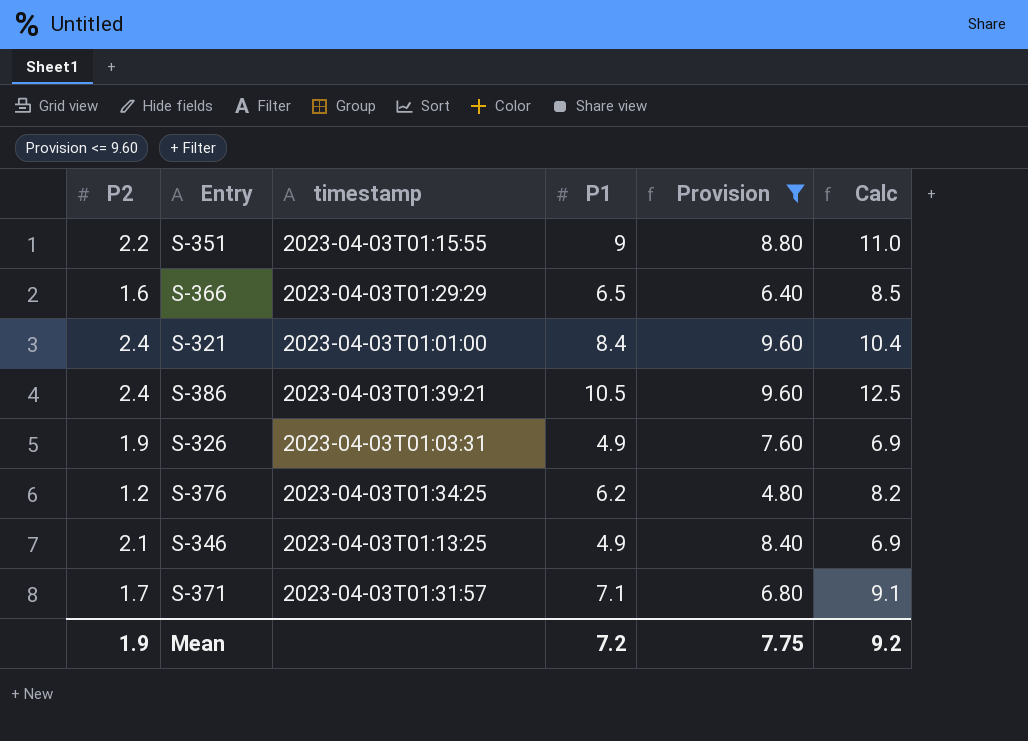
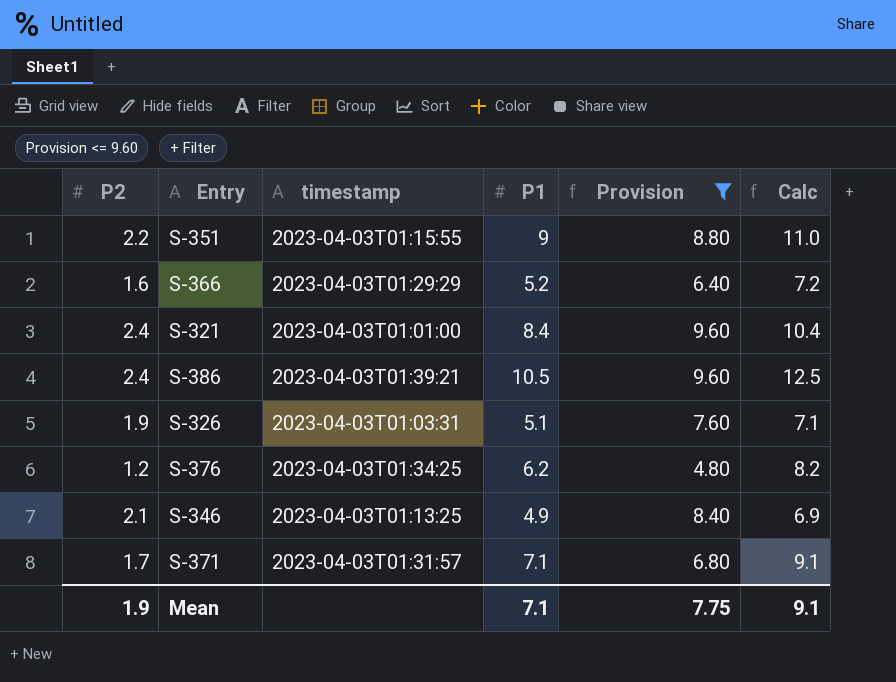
S-366 | P1: 6.5 -> 5.2
S-366 | Calc: 8.5 -> 7.2
S-326 | P1: 4.9 -> 5.1
S-326 | Calc: 6.9 -> 7.1
Mean | P1: 7.2 -> 7.1
Mean | Calc: 9.2 -> 9.1

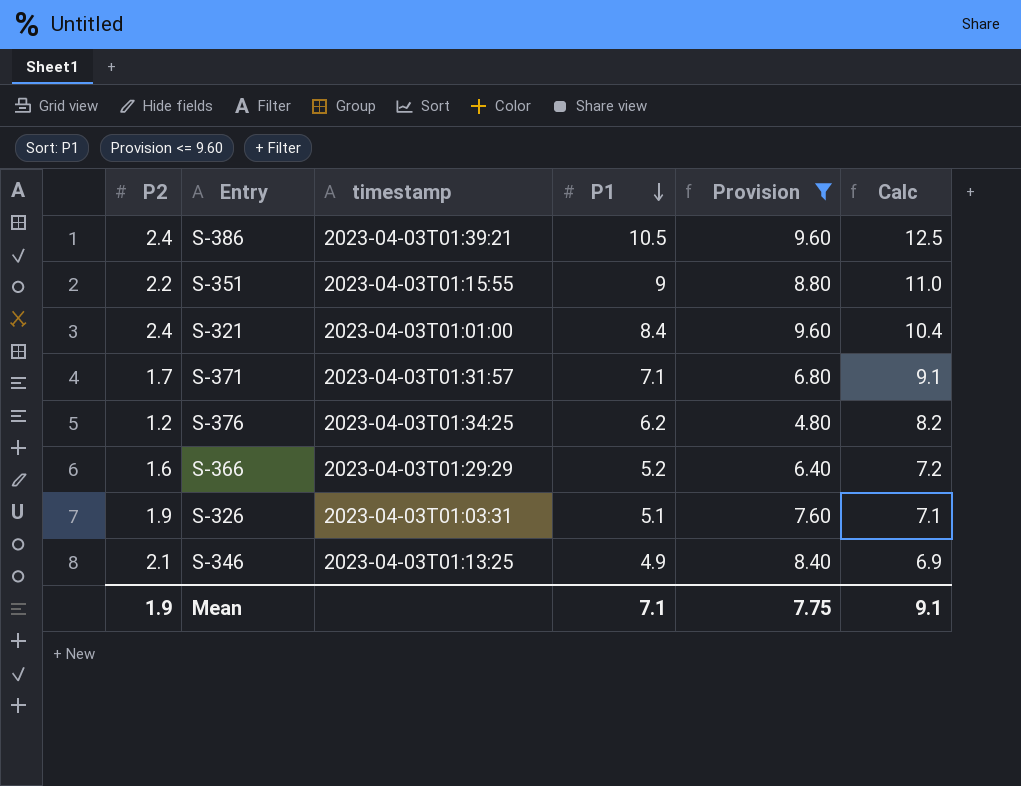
row order: none -> P1 descending

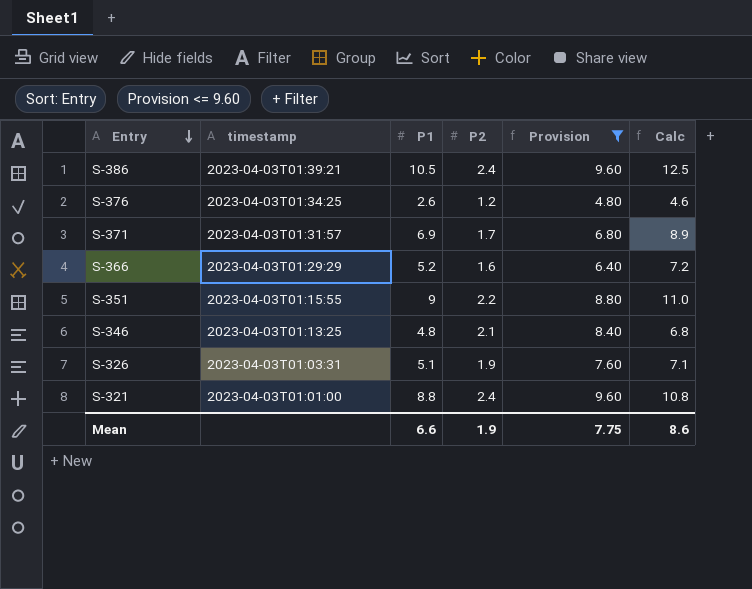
row order: P1 descending -> Entry descending
column P2 | position: 1 -> 4
S-376 | P1: 6.2 -> 2.6
S-376 | Calc: 8.2 -> 4.6
S-371 | P1: 7.1 -> 6.9
S-371 | Calc: 9.1 -> 8.9
S-346 | P1: 4.9 -> 4.8
S-346 | Calc: 6.9 -> 6.8
S-321 | P1: 8.4 -> 8.8
S-321 | Calc: 10.4 -> 10.8
Mean | P1: 7.1 -> 6.6
Mean | Calc: 9.1 -> 8.6

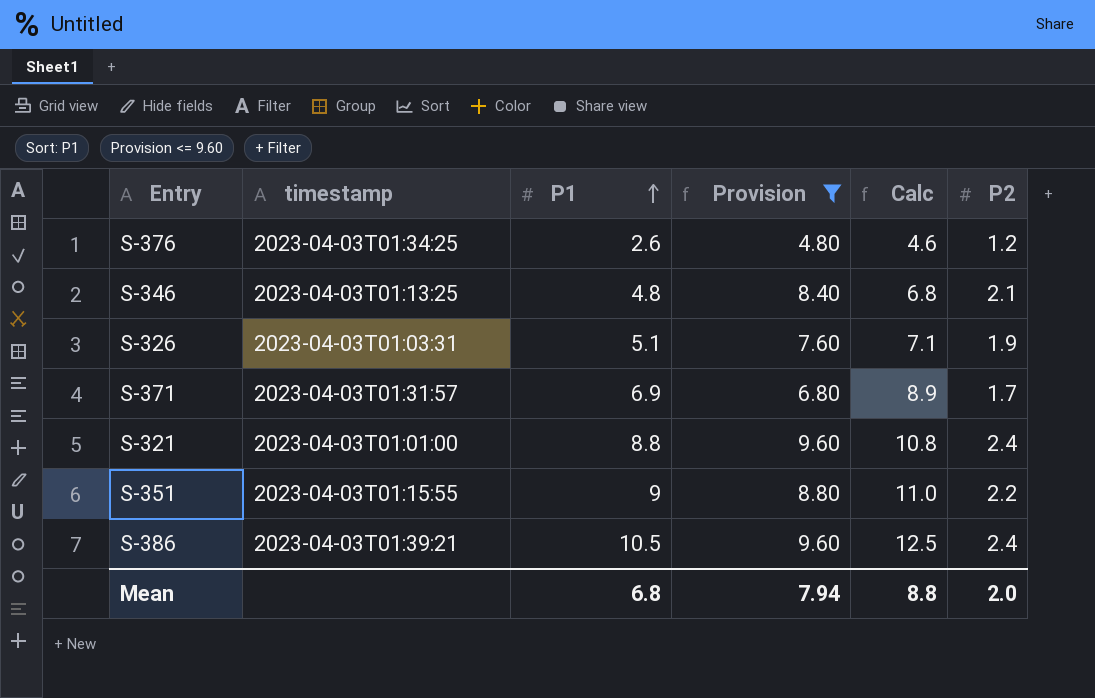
row order: Entry descending -> P1 ascending
column P2 | position: 4 -> 6
row S-366: 2023-04-03T01:29:29 | 5.2 | 1.6 | 6.40 | 7.2 -> none
Mean | P1: 6.6 -> 6.8
Mean | Provision: 7.75 -> 7.94
Mean | Calc: 8.6 -> 8.8
Mean | P2: 1.9 -> 2.0

